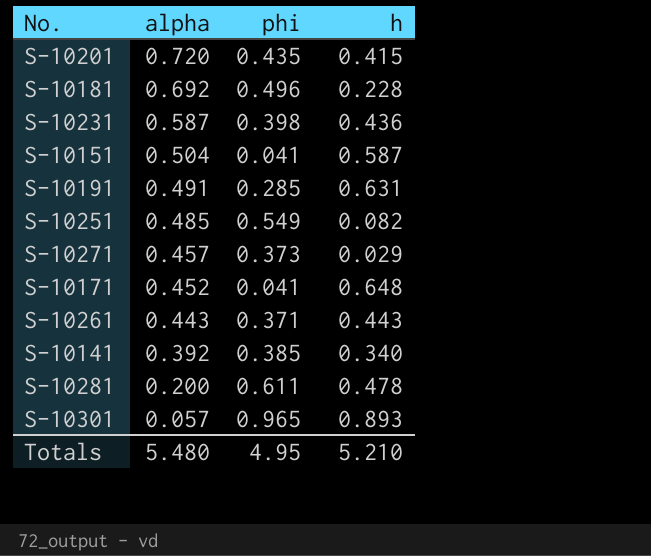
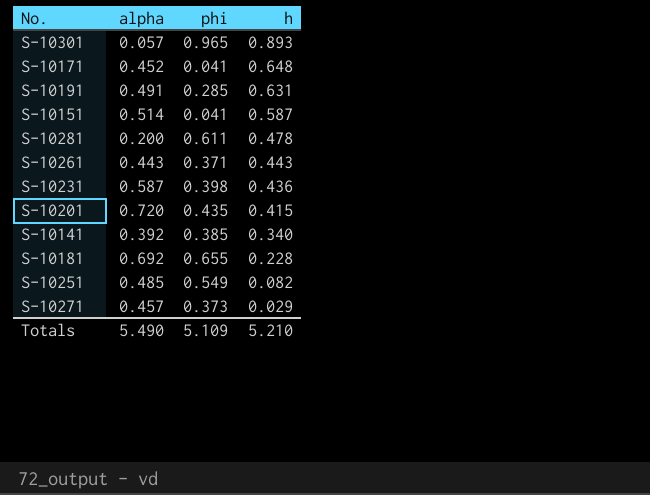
row order: alpha descending -> h descending
S-10151 | alpha: 0.504 -> 0.514
S-10181 | phi: 0.496 -> 0.655
Totals | alpha: 5.480 -> 5.490
Totals | phi: 4.95 -> 5.109

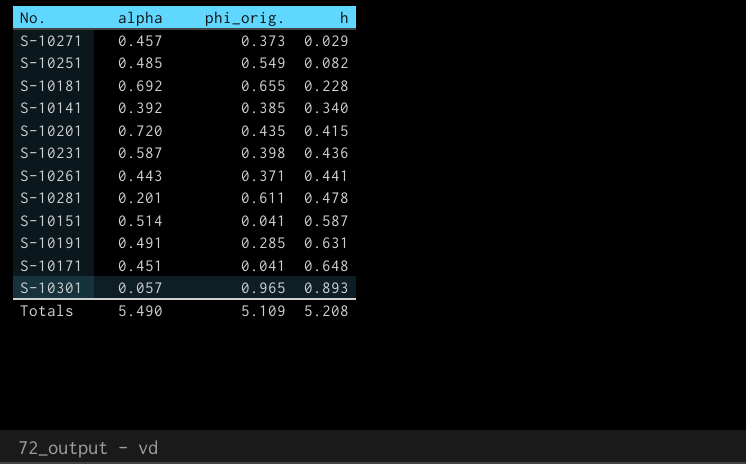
row order: h descending -> h ascending
column name: phi -> phi_orig.
S-10261 | h: 0.443 -> 0.441
S-10281 | alpha: 0.200 -> 0.201
S-10171 | alpha: 0.452 -> 0.451
Totals | h: 5.210 -> 5.208

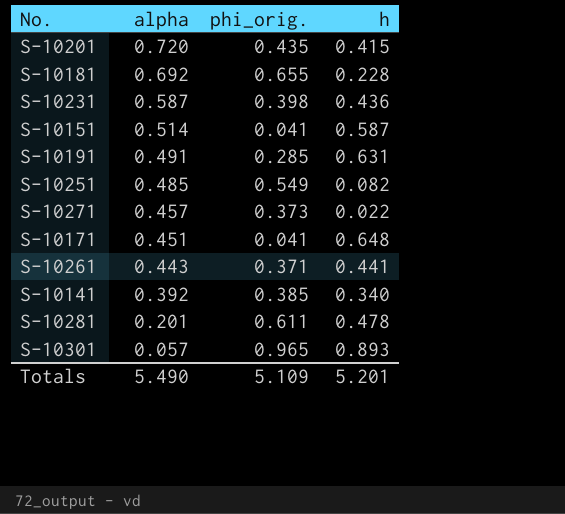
row order: h ascending -> alpha descending
S-10271 | h: 0.029 -> 0.022
Totals | h: 5.208 -> 5.201

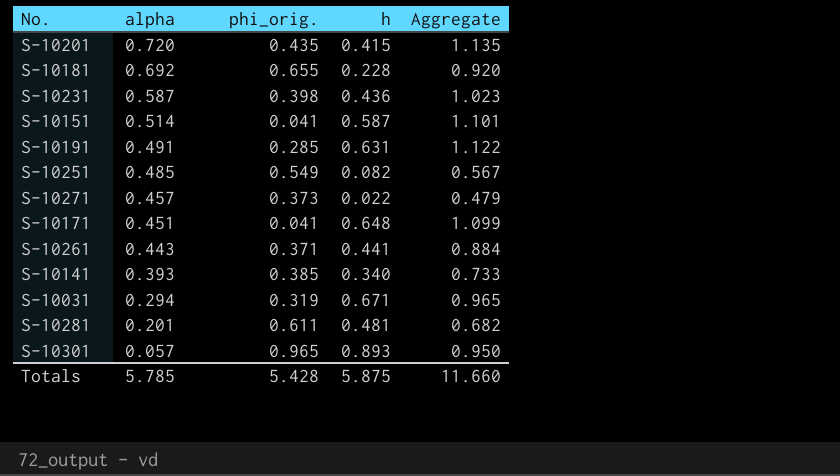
column Aggregate | formula: none -> [alpha] + [h]
S-10141 | alpha: 0.392 -> 0.393
row S-10031: none -> 0.294 | 0.319 | 0.671 | 0.965
S-10281 | h: 0.478 -> 0.481
Totals | alpha: 5.490 -> 5.785
Totals | phi_orig.: 5.109 -> 5.428
Totals | h: 5.201 -> 5.875

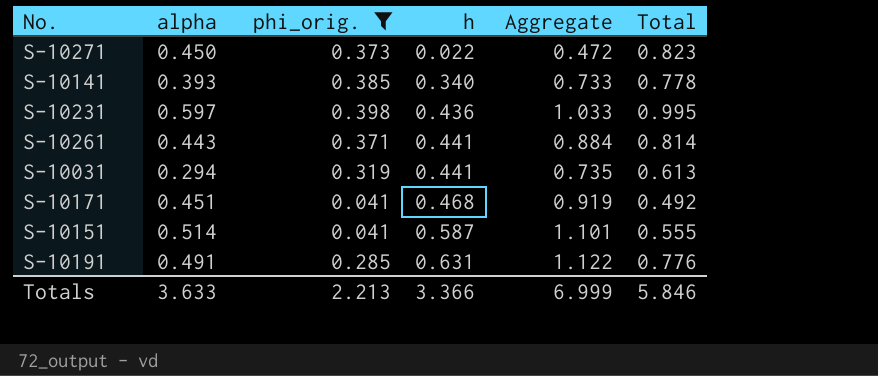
filter: none -> phi_orig. <= 0.398
row order: alpha descending -> h ascending
column Total | formula: none -> [alpha] + [phi_orig.]
S-10271 | alpha: 0.457 -> 0.450
S-10271 | Aggregate: 0.479 -> 0.472
S-10231 | alpha: 0.587 -> 0.597
S-10231 | Aggregate: 1.023 -> 1.033
S-10031 | h: 0.671 -> 0.441
S-10031 | Aggregate: 0.965 -> 0.735
S-10171 | h: 0.648 -> 0.468
S-10171 | Aggregate: 1.099 -> 0.919
Totals | alpha: 5.785 -> 3.633
Totals | phi_orig.: 5.428 -> 2.213
Totals | h: 5.875 -> 3.366
Totals | Aggregate: 11.660 -> 6.999

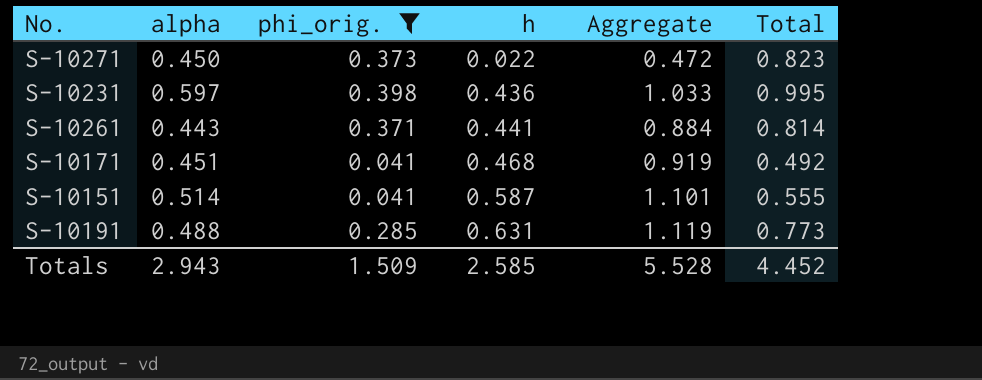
row S-10141: 0.393 | 0.385 | 0.340 | 0.733 | 0.778 -> none
row S-10031: 0.294 | 0.319 | 0.441 | 0.735 | 0.613 -> none
S-10191 | alpha: 0.491 -> 0.488
S-10191 | Aggregate: 1.122 -> 1.119
S-10191 | Total: 0.776 -> 0.773
Totals | alpha: 3.633 -> 2.943
Totals | phi_orig.: 2.213 -> 1.509
Totals | h: 3.366 -> 2.585
Totals | Aggregate: 6.999 -> 5.528
Totals | Total: 5.846 -> 4.452

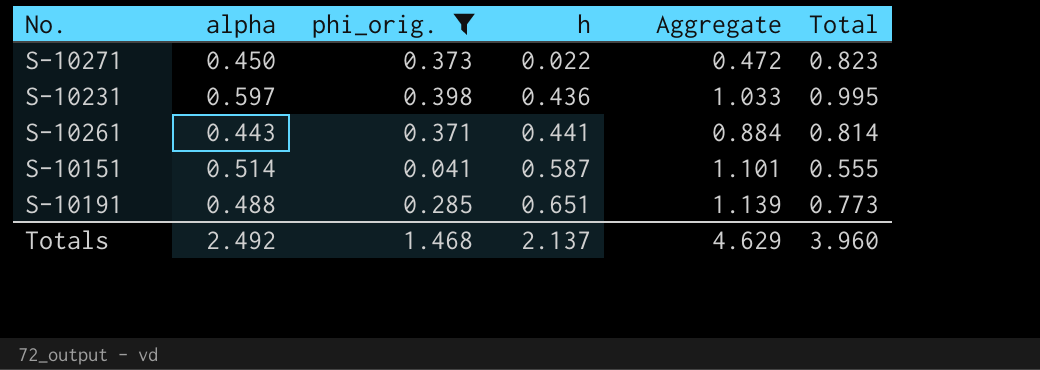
row S-10171: 0.451 | 0.041 | 0.468 | 0.919 | 0.492 -> none
S-10191 | h: 0.631 -> 0.651
S-10191 | Aggregate: 1.119 -> 1.139
Totals | alpha: 2.943 -> 2.492
Totals | phi_orig.: 1.509 -> 1.468
Totals | h: 2.585 -> 2.137
Totals | Aggregate: 5.528 -> 4.629
Totals | Total: 4.452 -> 3.960

